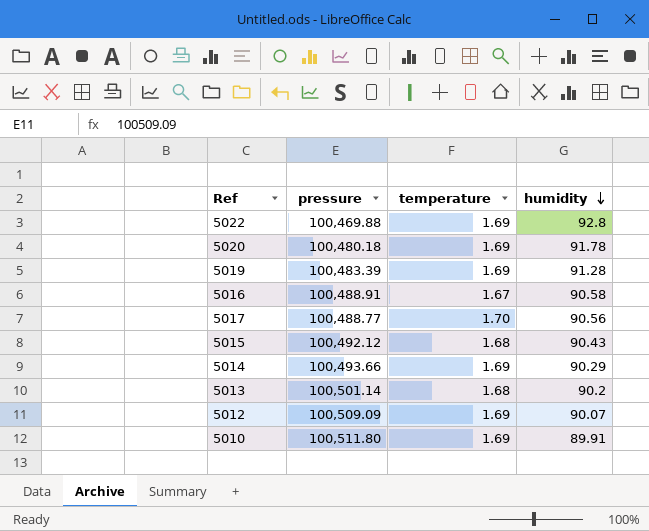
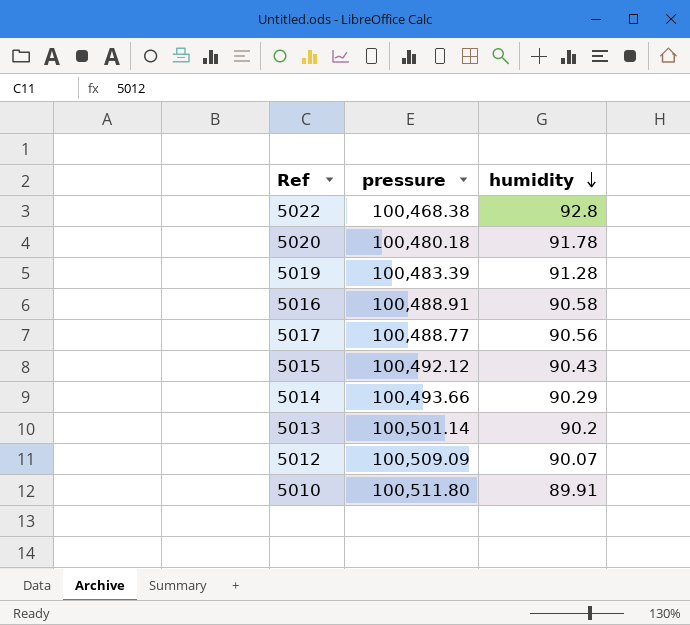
column temperature | position: 3 -> none
5022 | pressure: 100,469.88 -> 100,468.38

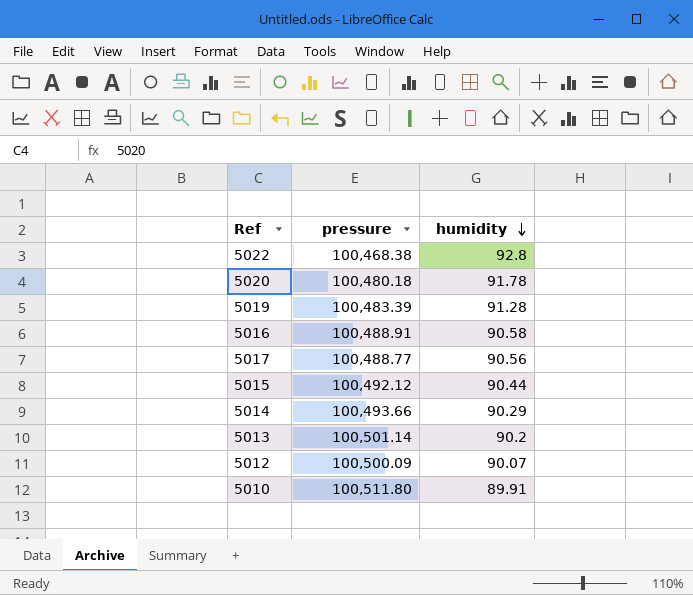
5015 | humidity: 90.43 -> 90.44
5012 | pressure: 100,509.09 -> 100,500.09

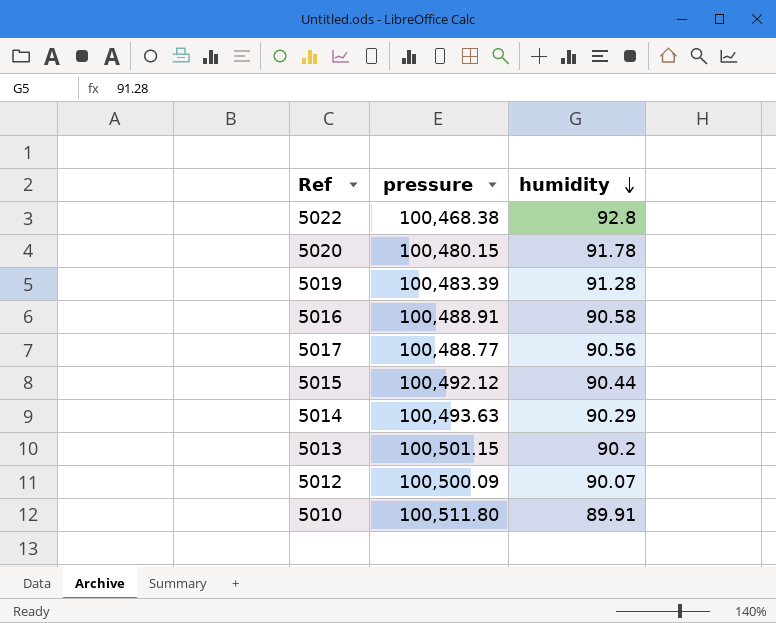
5020 | pressure: 100,480.18 -> 100,480.15
5014 | pressure: 100,493.66 -> 100,493.63
5013 | pressure: 100,501.14 -> 100,501.15

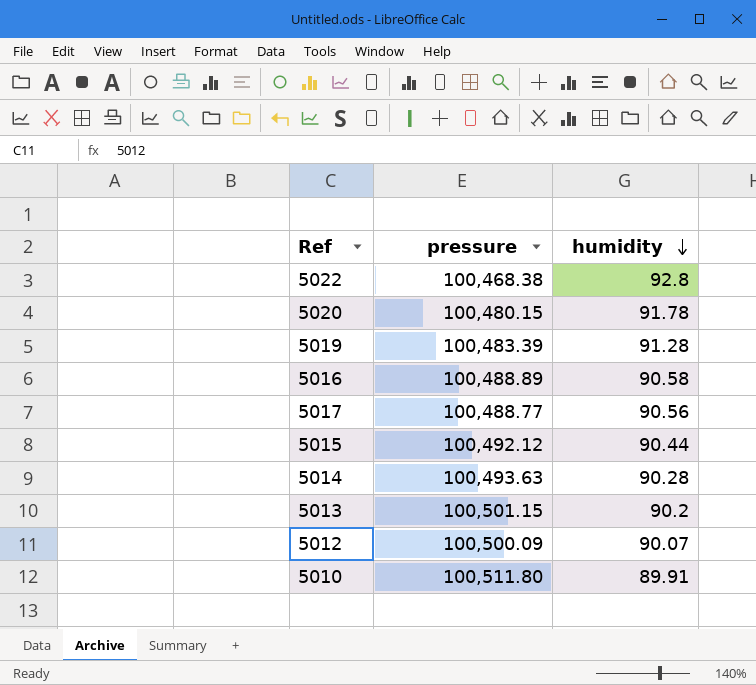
5016 | pressure: 100,488.91 -> 100,488.89
5014 | humidity: 90.29 -> 90.28

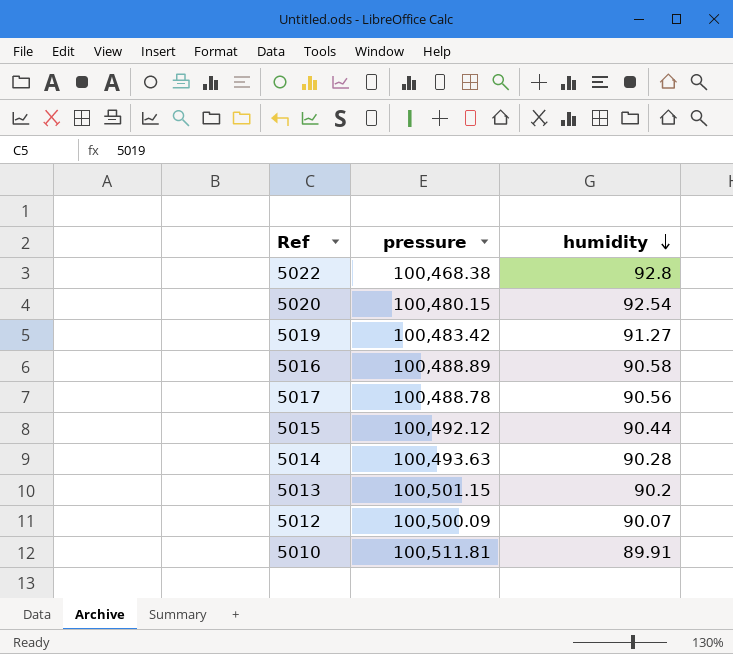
5020 | humidity: 91.78 -> 92.54
5019 | pressure: 100,483.39 -> 100,483.42
5019 | humidity: 91.28 -> 91.27
5017 | pressure: 100,488.77 -> 100,488.78
5010 | pressure: 100,511.80 -> 100,511.81

